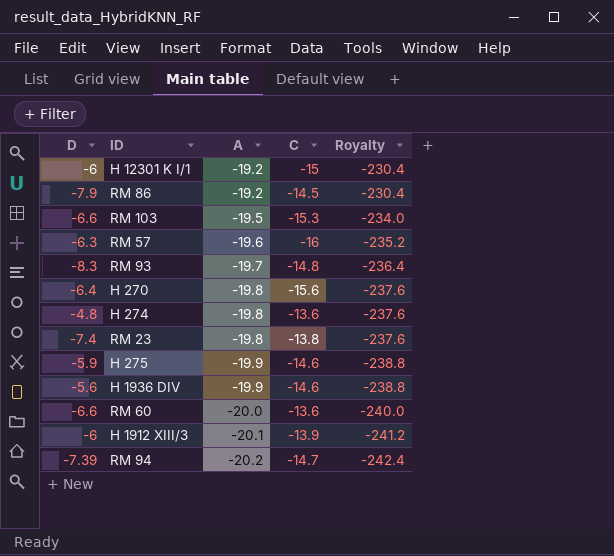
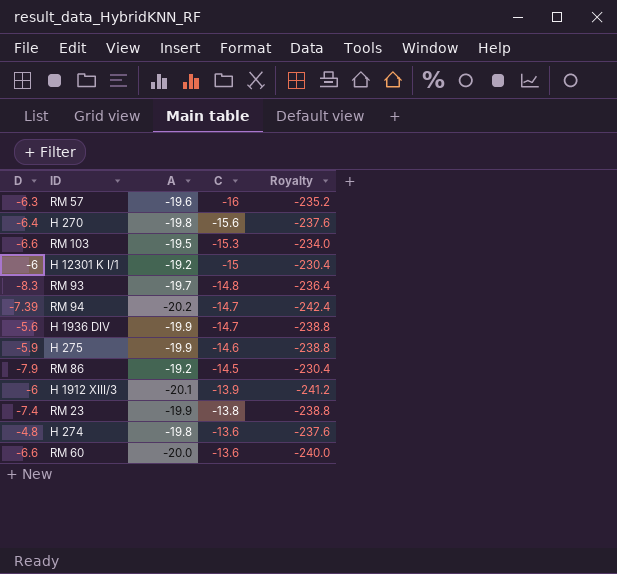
row order: A descending -> C ascending
H 1936 DIV | C: -14.6 -> -14.7
RM 23 | A: -19.8 -> -19.9
RM 23 | Royalty: -237.6 -> -238.8

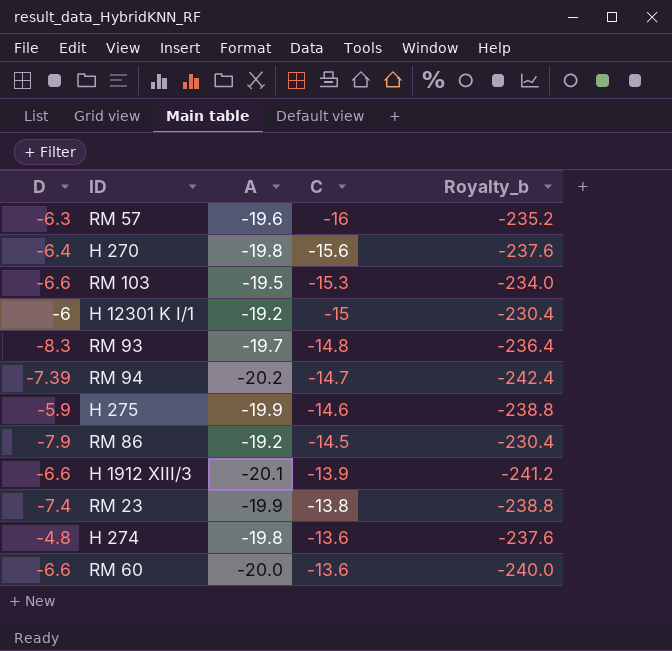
column name: Royalty -> Royalty_b
row H 1936 DIV: -5.6 | -19.9 | -14.7 | -238.8 -> none
H 1912 XIII/3 | D: -6 -> -6.6

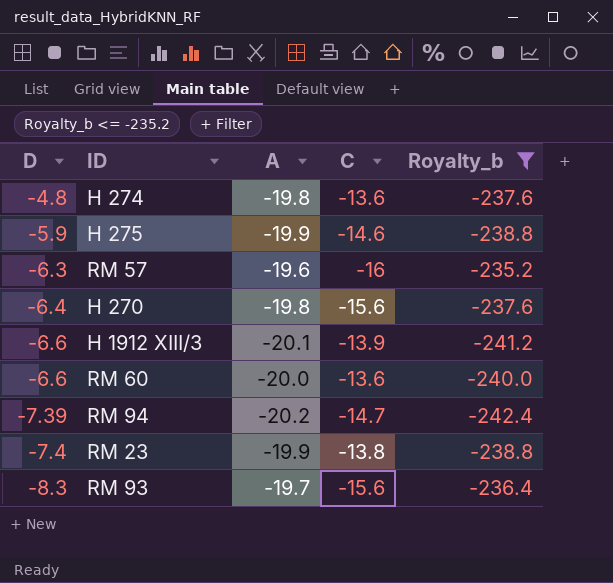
filter: none -> Royalty_b <= -235.2
row order: C ascending -> D descending
RM 93 | C: -14.8 -> -15.6

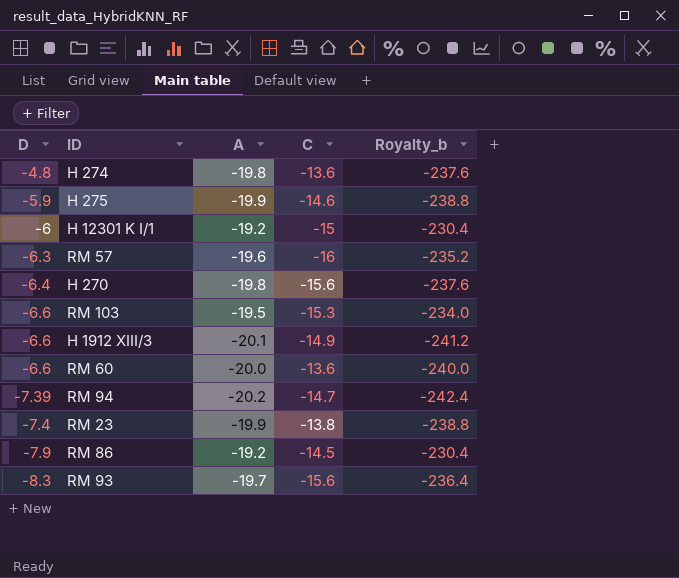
filter: Royalty_b <= -235.2 -> none
H 1912 XIII/3 | C: -13.9 -> -14.9

